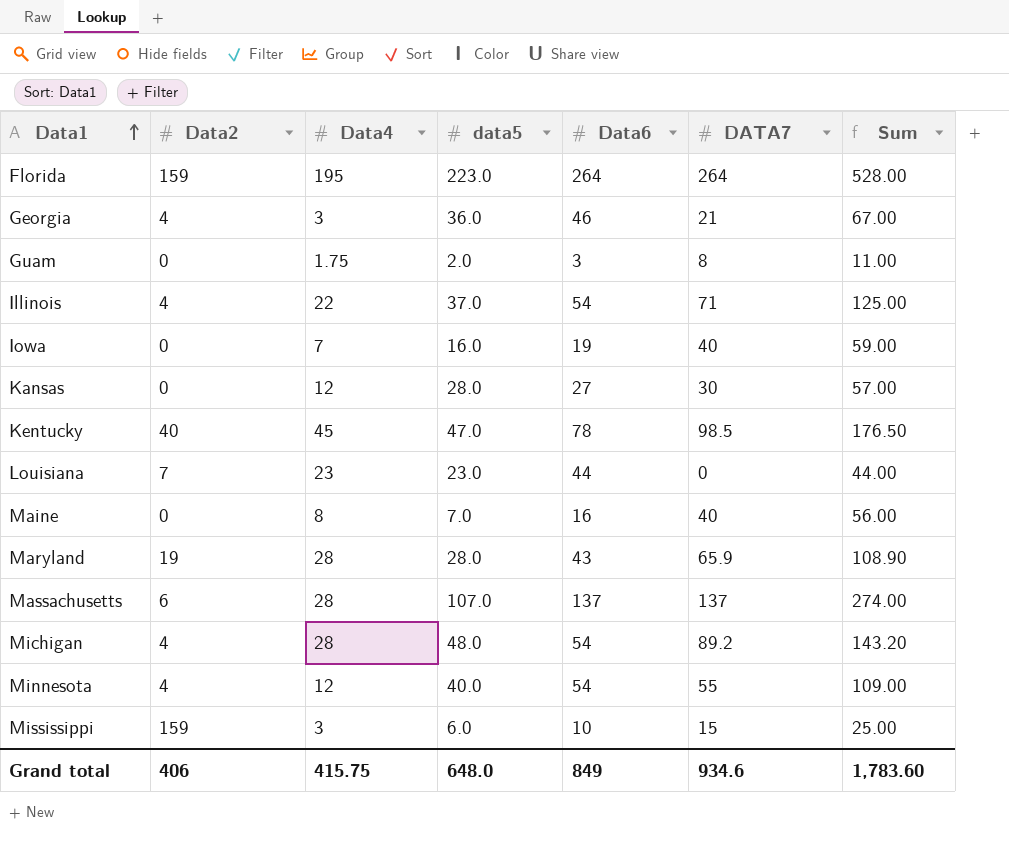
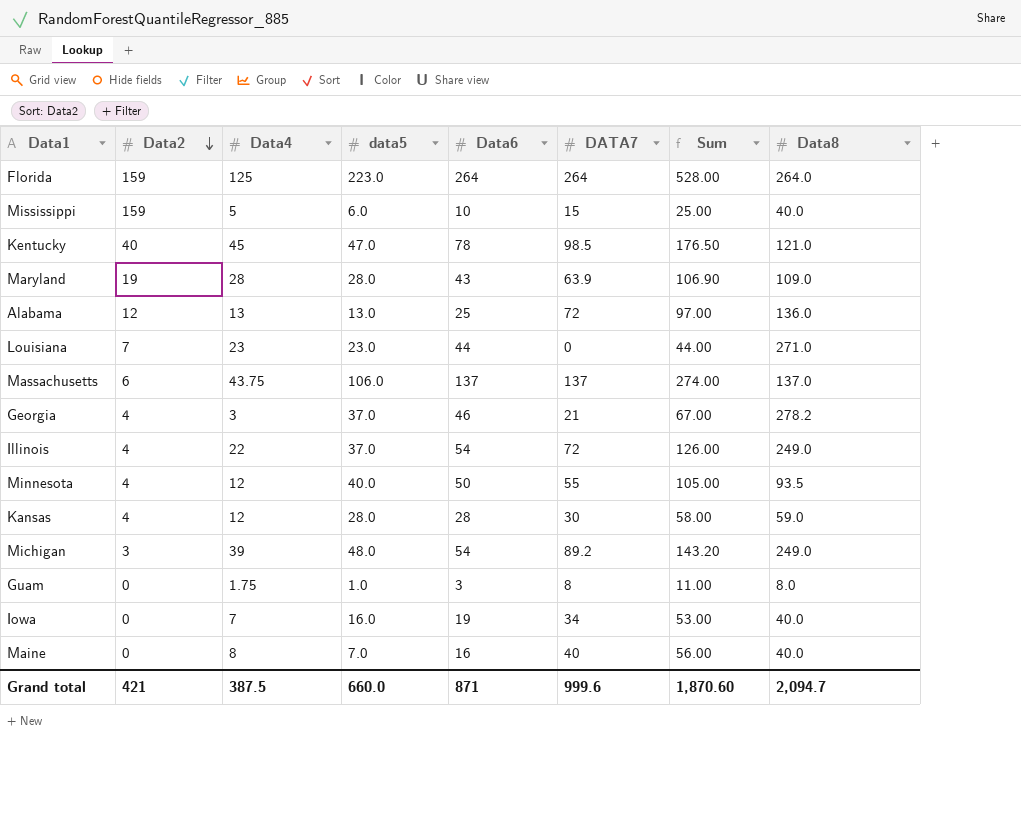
row order: Data1 ascending -> Data2 descending
column Data8 | position: none -> 8
Florida | Data4: 195 -> 125
Mississippi | Data4: 3 -> 5
Maryland | DATA7: 65.9 -> 63.9
Maryland | Sum: 108.90 -> 106.90
row Alabama: none -> 12 | 13 | 13.0 | 25 | 72 | 97.00 | 136.0
Massachusetts | Data4: 28 -> 43.75
Massachusetts | data5: 107.0 -> 106.0
Georgia | data5: 36.0 -> 37.0
Illinois | DATA7: 71 -> 72
Illinois | Sum: 125.00 -> 126.00
Minnesota | Data6: 54 -> 50
Minnesota | Sum: 109.00 -> 105.00
Kansas | Data2: 0 -> 4
Kansas | Data6: 27 -> 28
Kansas | Sum: 57.00 -> 58.00
Michigan | Data2: 4 -> 3
Michigan | Data4: 28 -> 39
Guam | data5: 2.0 -> 1.0
Iowa | DATA7: 40 -> 34
Iowa | Sum: 59.00 -> 53.00
Grand total | Data2: 406 -> 421
Grand total | Data4: 415.75 -> 387.5
Grand total | data5: 648.0 -> 660.0
Grand total | Data6: 849 -> 871
Grand total | DATA7: 934.6 -> 999.6
Grand total | Sum: 1,783.60 -> 1,870.60

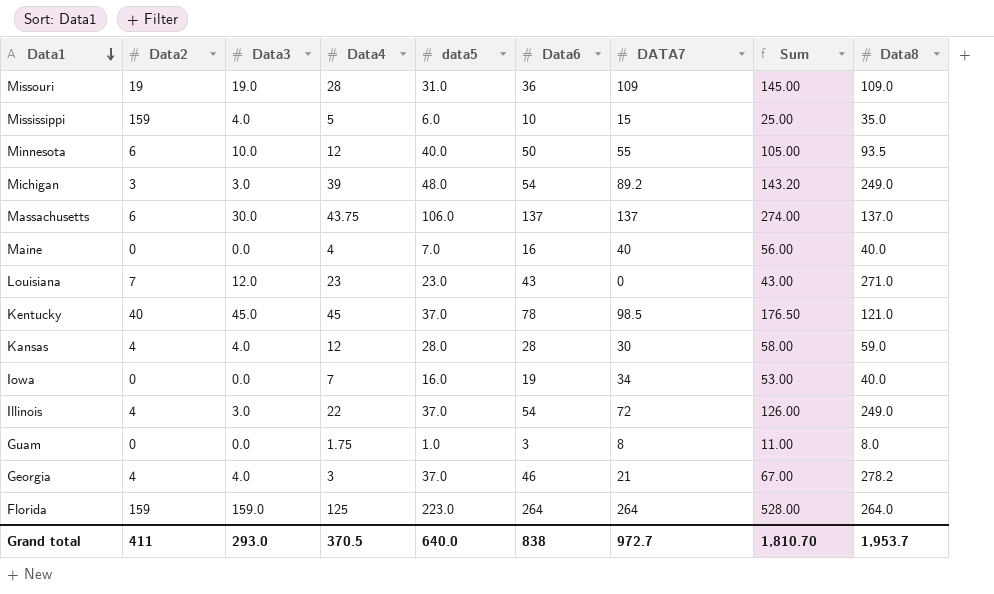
row order: Data2 descending -> Data1 descending
column Data3 | position: none -> 3
row Maryland: 19 | 28 | 28.0 | 43 | 63.9 | 106.90 | 109.0 -> none
row Alabama: 12 | 13 | 13.0 | 25 | 72 | 97.00 | 136.0 -> none
row Missouri: none -> 19 | 19.0 | 28 | 31.0 | 36 | 109 | 145.00 | 109.0
Mississippi | Data8: 40.0 -> 35.0
Minnesota | Data2: 4 -> 6
Maine | Data4: 8 -> 4
Louisiana | Data6: 44 -> 43
Louisiana | Sum: 44.00 -> 43.00
Kentucky | data5: 47.0 -> 37.0
Grand total | Data2: 421 -> 411
Grand total | Data4: 387.5 -> 370.5
Grand total | data5: 660.0 -> 640.0
Grand total | Data6: 871 -> 838
Grand total | DATA7: 999.6 -> 972.7
Grand total | Sum: 1,870.60 -> 1,810.70
Grand total | Data8: 2,094.7 -> 1,953.7

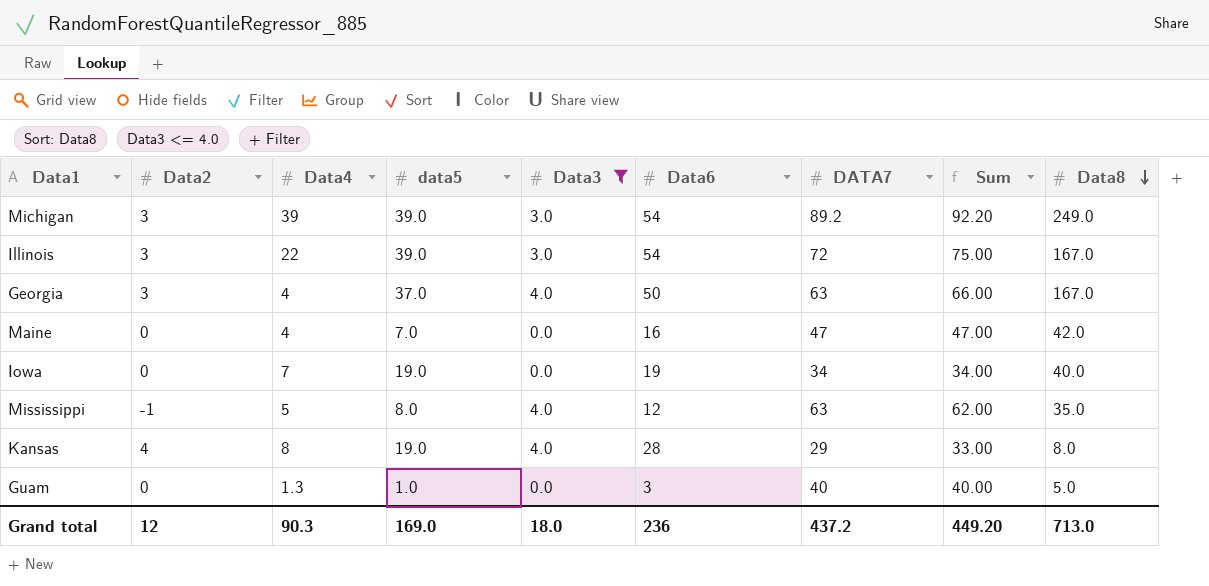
filter: none -> Data3 <= 4.0
row order: Data1 descending -> Data8 descending
column Data3 | position: 3 -> 5
column Sum | formula: [Data6] + [DATA7] -> [Data2] + [DATA7]
Michigan | data5: 48.0 -> 39.0
Illinois | Data2: 4 -> 3
Illinois | data5: 37.0 -> 39.0
Illinois | Data8: 249.0 -> 167.0
Georgia | Data2: 4 -> 3
Georgia | Data4: 3 -> 4
Georgia | Data6: 46 -> 50
Georgia | DATA7: 21 -> 63
Georgia | Data8: 278.2 -> 167.0
Maine | DATA7: 40 -> 47
Maine | Data8: 40.0 -> 42.0
Iowa | data5: 16.0 -> 19.0
Mississippi | Data2: 159 -> -1
Mississippi | data5: 6.0 -> 8.0
Mississippi | Data6: 10 -> 12
Mississippi | DATA7: 15 -> 63
Kansas | Data4: 12 -> 8
Kansas | data5: 28.0 -> 19.0
Kansas | DATA7: 30 -> 29
Kansas | Data8: 59.0 -> 8.0
Guam | Data4: 1.75 -> 1.3
Guam | DATA7: 8 -> 40
Guam | Data8: 8.0 -> 5.0
Grand total | Data2: 411 -> 12
Grand total | Data4: 370.5 -> 90.3
Grand total | data5: 640.0 -> 169.0
Grand total | Data3: 293.0 -> 18.0
Grand total | Data6: 838 -> 236
Grand total | DATA7: 972.7 -> 437.2
Grand total | Sum: 1,810.70 -> 449.20
Grand total | Data8: 1,953.7 -> 713.0

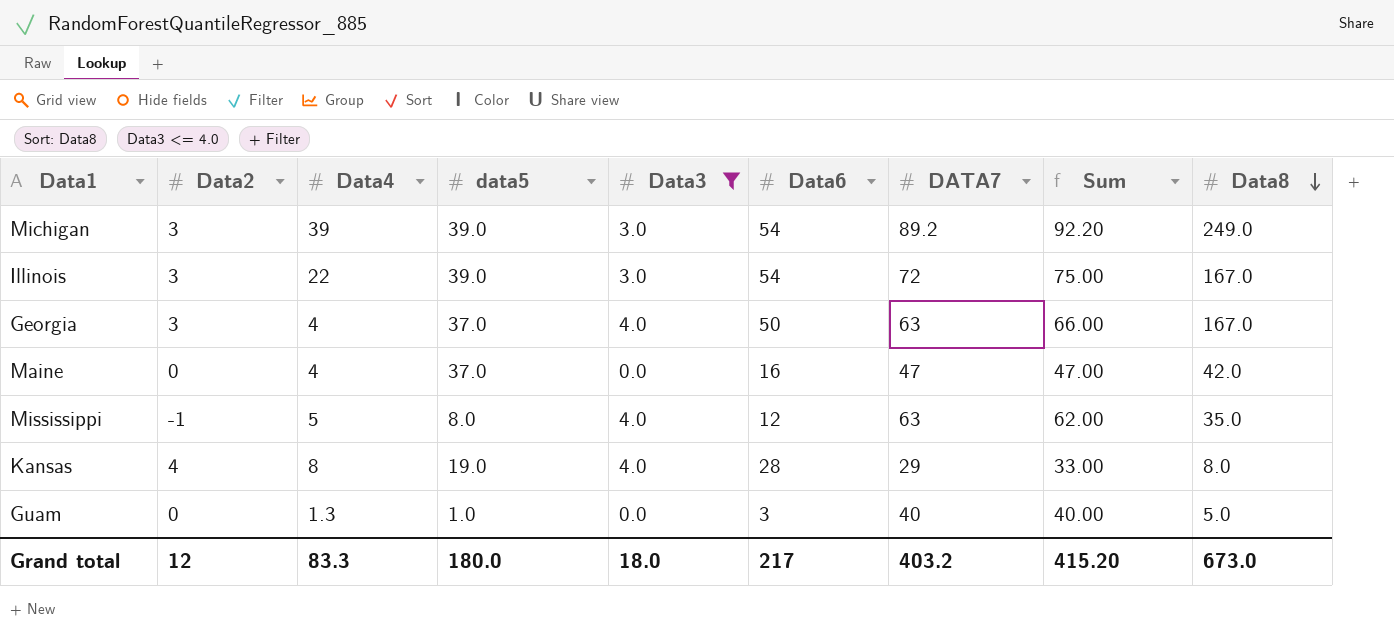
row Iowa: 0 | 7 | 19.0 | 0.0 | 19 | 34 | 34.00 | 40.0 -> none
Maine | data5: 7.0 -> 37.0
Grand total | Data4: 90.3 -> 83.3
Grand total | data5: 169.0 -> 180.0
Grand total | Data6: 236 -> 217
Grand total | DATA7: 437.2 -> 403.2
Grand total | Sum: 449.20 -> 415.20
Grand total | Data8: 713.0 -> 673.0

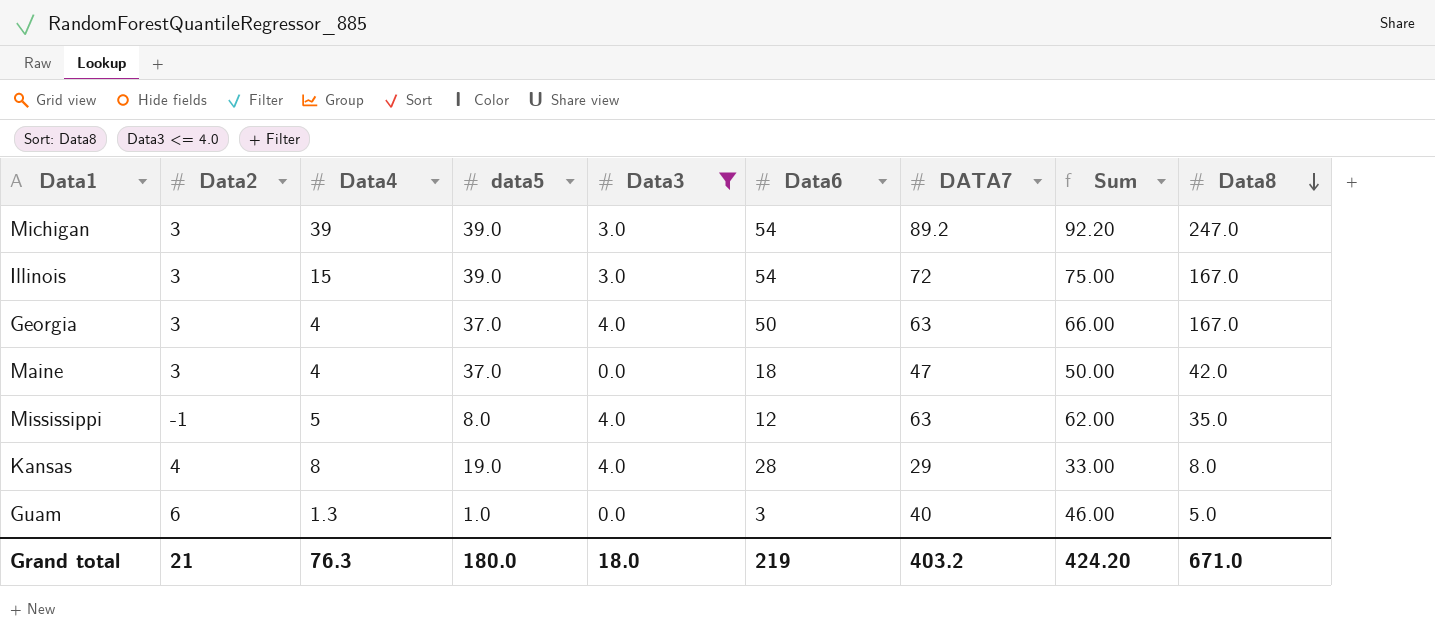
Michigan | Data8: 249.0 -> 247.0
Illinois | Data4: 22 -> 15
Maine | Data2: 0 -> 3
Maine | Data6: 16 -> 18
Maine | Sum: 47.00 -> 50.00
Guam | Data2: 0 -> 6
Guam | Sum: 40.00 -> 46.00
Grand total | Data2: 12 -> 21
Grand total | Data4: 83.3 -> 76.3
Grand total | Data6: 217 -> 219
Grand total | Sum: 415.20 -> 424.20
Grand total | Data8: 673.0 -> 671.0

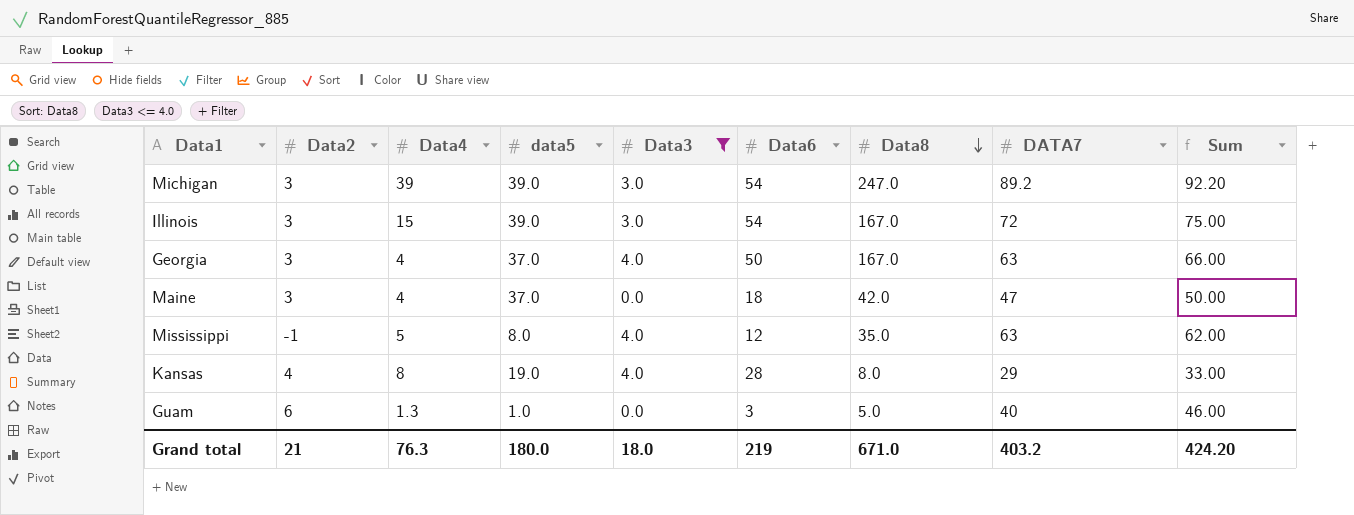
column Data8 | position: 9 -> 7

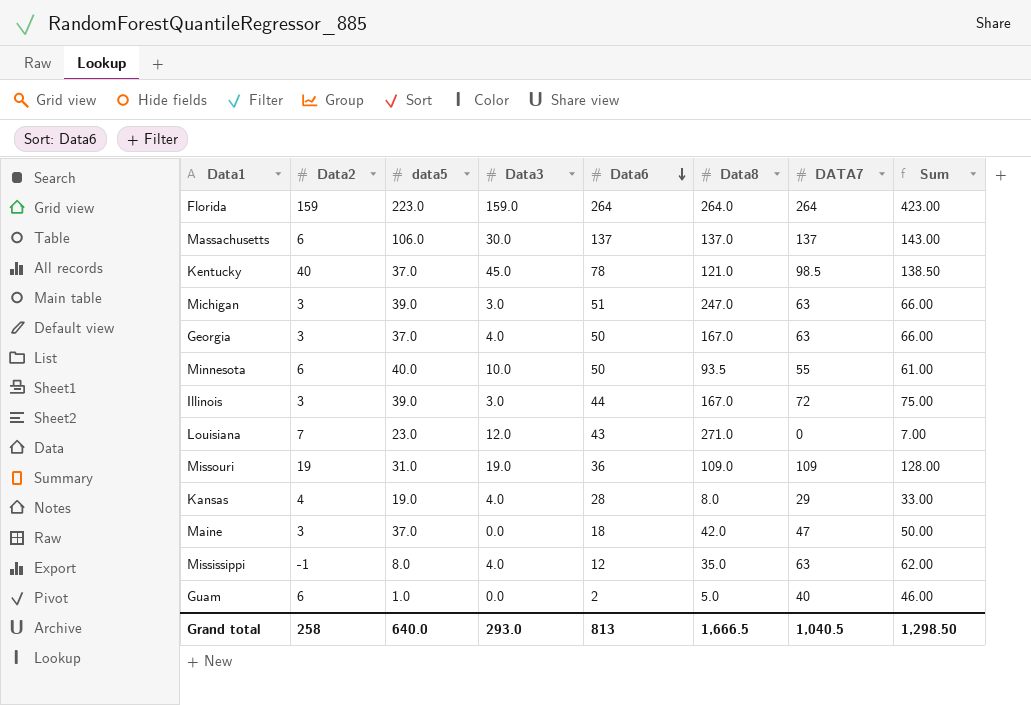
filter: Data3 <= 4.0 -> none
row order: Data8 descending -> Data6 descending
column Data4 | position: 3 -> none
Michigan | Data6: 54 -> 51
Michigan | DATA7: 89.2 -> 63
Michigan | Sum: 92.20 -> 66.00
Illinois | Data6: 54 -> 44
Guam | Data6: 3 -> 2
Grand total | Data2: 21 -> 258
Grand total | data5: 180.0 -> 640.0
Grand total | Data3: 18.0 -> 293.0
Grand total | Data6: 219 -> 813
Grand total | Data8: 671.0 -> 1,666.5
Grand total | DATA7: 403.2 -> 1,040.5
Grand total | Sum: 424.20 -> 1,298.50

